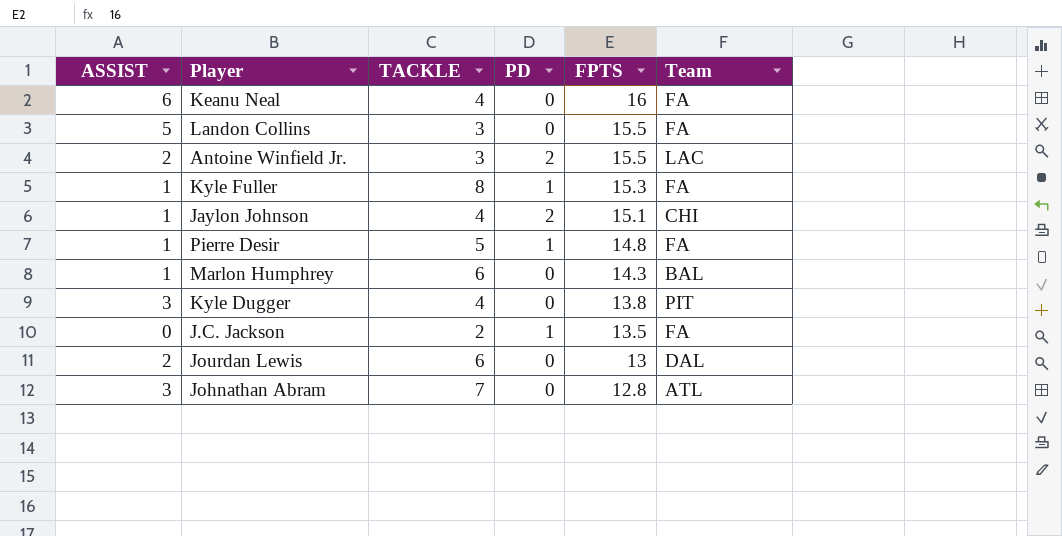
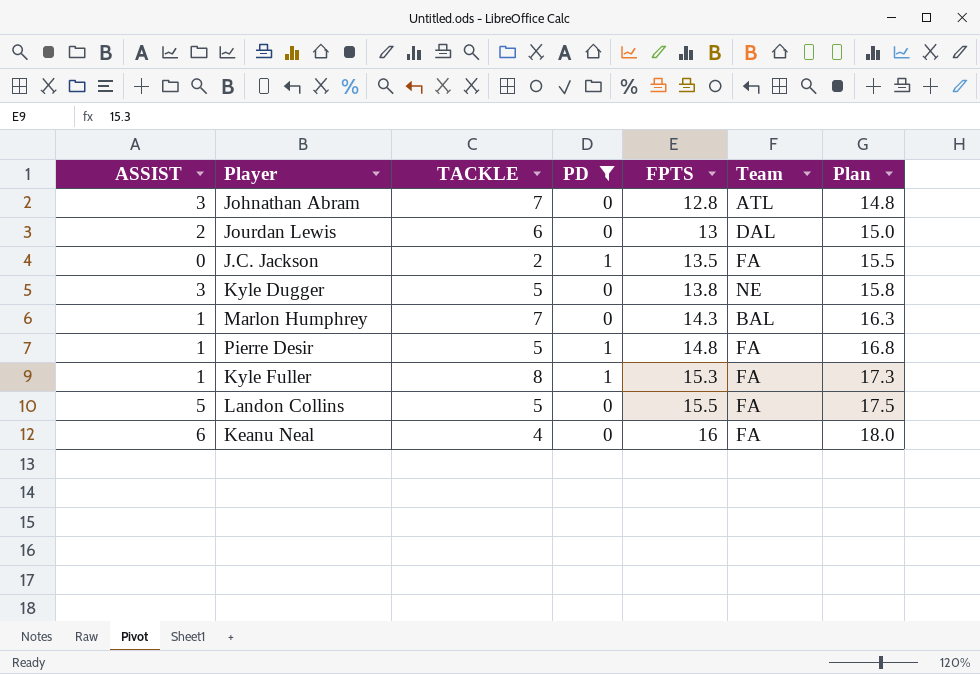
filter: none -> PD != 2
row order: FPTS descending -> FPTS ascending
column Plan | formula: none -> [FPTS] + 2
Kyle Dugger | TACKLE: 4 -> 5
Kyle Dugger | Team: PIT -> NE
Marlon Humphrey | TACKLE: 6 -> 7
Landon Collins | TACKLE: 3 -> 5

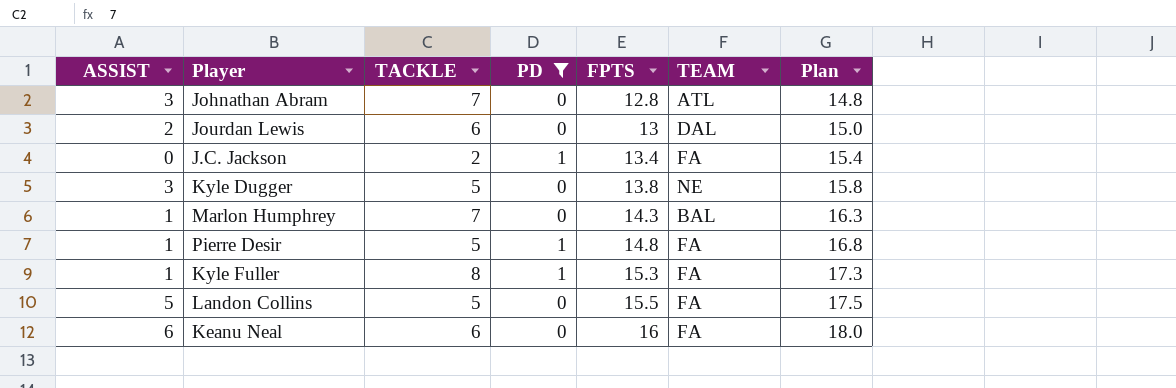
column name: Team -> TEAM
J.C. Jackson | FPTS: 13.5 -> 13.4
J.C. Jackson | Plan: 15.5 -> 15.4
Keanu Neal | TACKLE: 4 -> 6

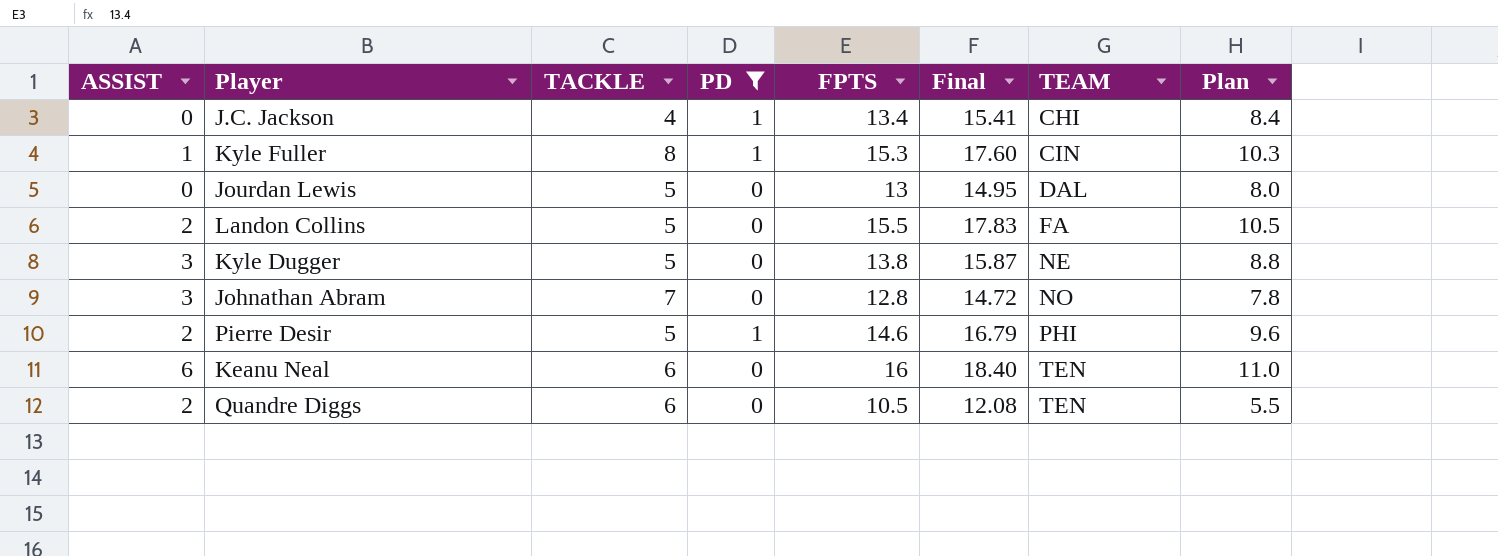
row order: FPTS ascending -> TEAM ascending
column Final | formula: none -> [FPTS] * 1.15
column Plan | formula: [FPTS] + 2 -> [FPTS] - 5
row Marlon Humphrey: 1 | 7 | 0 | 14.3 | BAL | 16.3 -> none
J.C. Jackson | TACKLE: 2 -> 4
J.C. Jackson | TEAM: FA -> CHI
Kyle Fuller | TEAM: FA -> CIN
Jourdan Lewis | ASSIST: 2 -> 0
Jourdan Lewis | TACKLE: 6 -> 5
Landon Collins | ASSIST: 5 -> 2
Johnathan Abram | TEAM: ATL -> NO
Pierre Desir | ASSIST: 1 -> 2
Pierre Desir | FPTS: 14.8 -> 14.6
Pierre Desir | TEAM: FA -> PHI
Keanu Neal | TEAM: FA -> TEN
row Quandre Diggs: none -> 2 | 6 | 0 | 10.5 | 12.08 | TEN | 5.5

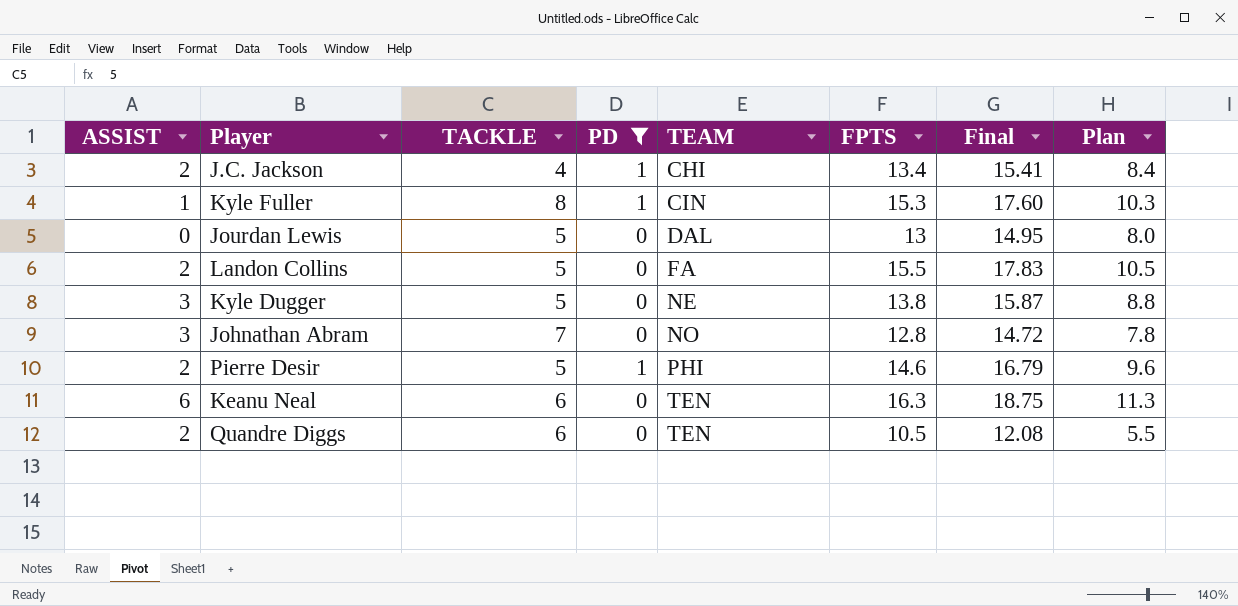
column TEAM | position: 7 -> 5
J.C. Jackson | ASSIST: 0 -> 2
Keanu Neal | FPTS: 16 -> 16.3
Keanu Neal | Final: 18.40 -> 18.75
Keanu Neal | Plan: 11.0 -> 11.3

